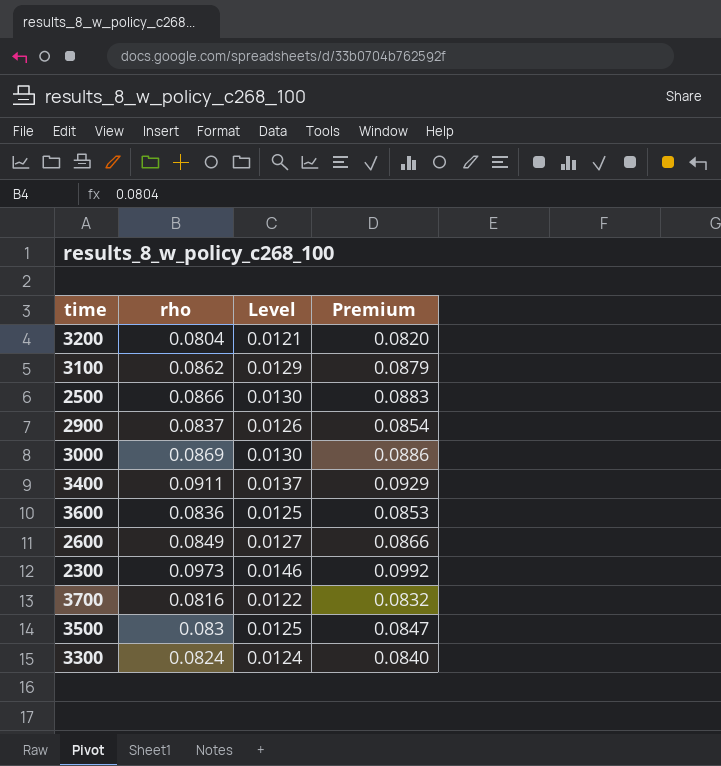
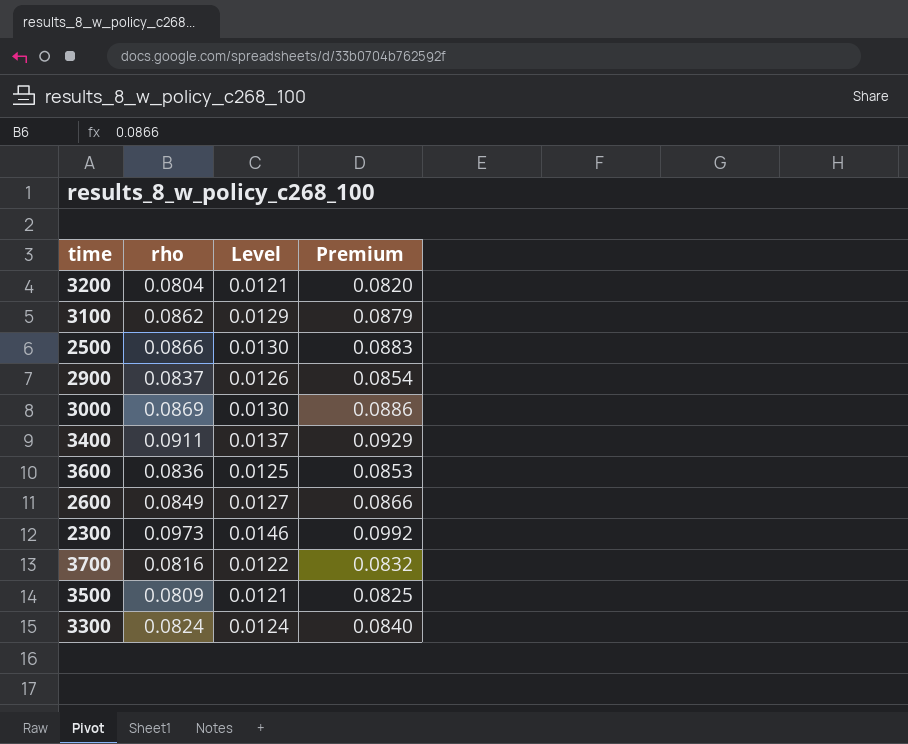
3500 | rho: 0.083 -> 0.0809
3500 | Level: 0.0125 -> 0.0121
3500 | Premium: 0.0847 -> 0.0825

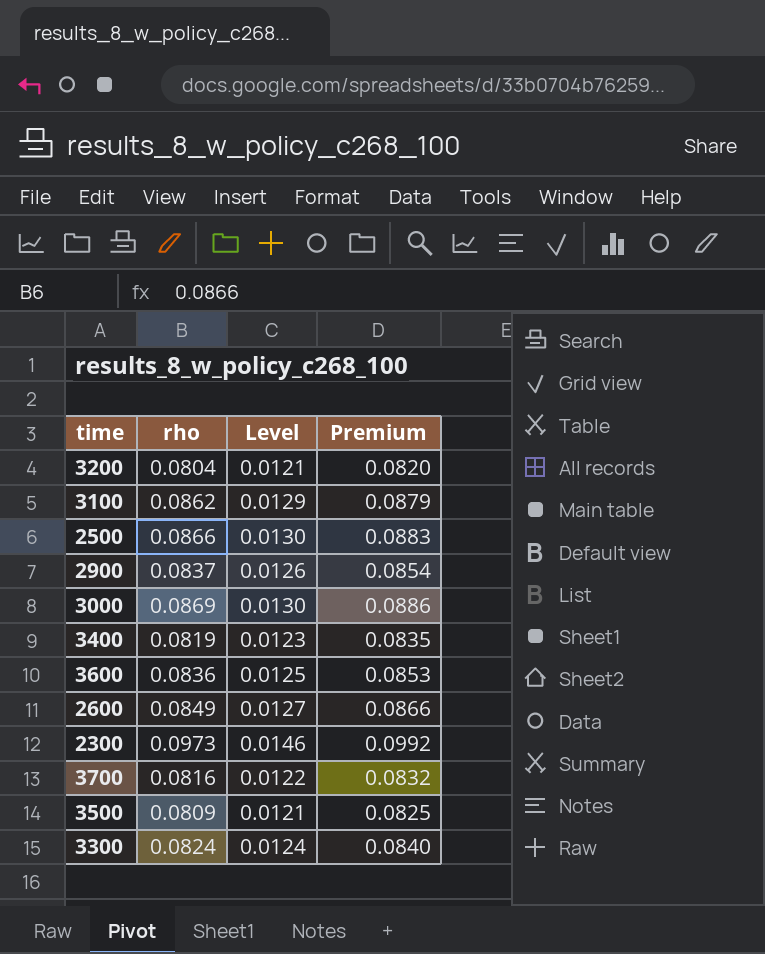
3400 | rho: 0.0911 -> 0.0819
3400 | Level: 0.0137 -> 0.0123
3400 | Premium: 0.0929 -> 0.0835

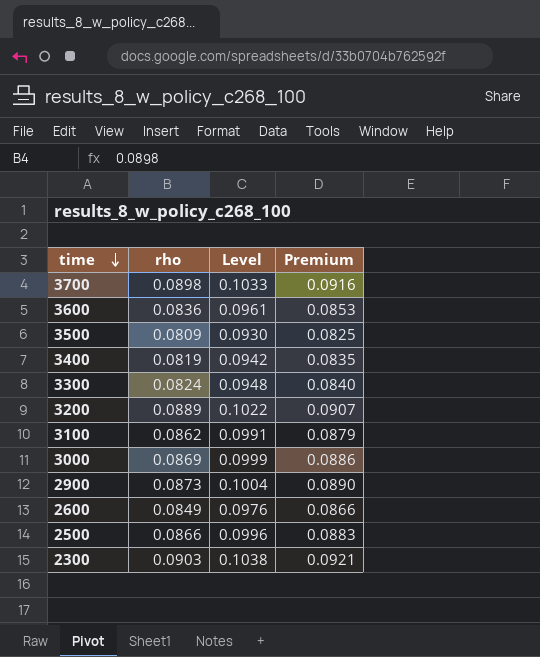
row order: none -> time descending
column Level | formula: [rho] * 0.15 -> [rho] * 1.15
3700 | rho: 0.0816 -> 0.0898
3700 | Premium: 0.0832 -> 0.0916
3200 | rho: 0.0804 -> 0.0889
3200 | Premium: 0.0820 -> 0.0907
2900 | rho: 0.0837 -> 0.0873
2900 | Premium: 0.0854 -> 0.0890
2300 | rho: 0.0973 -> 0.0903
2300 | Premium: 0.0992 -> 0.0921

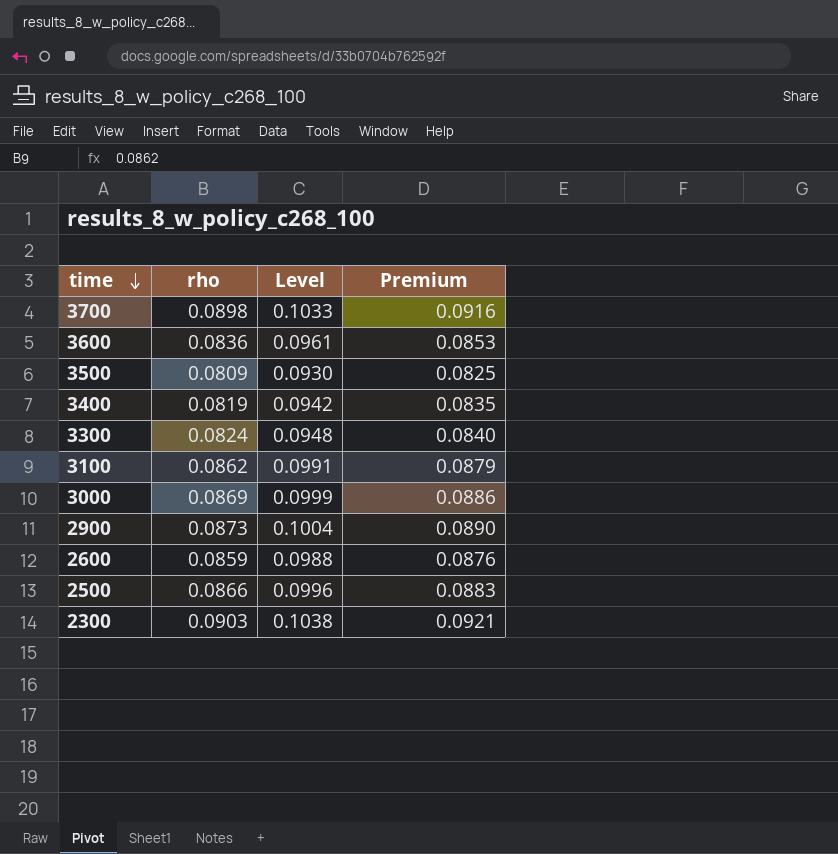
row 3200: 0.0889 | 0.1022 | 0.0907 -> none
2600 | rho: 0.0849 -> 0.0859
2600 | Level: 0.0976 -> 0.0988
2600 | Premium: 0.0866 -> 0.0876

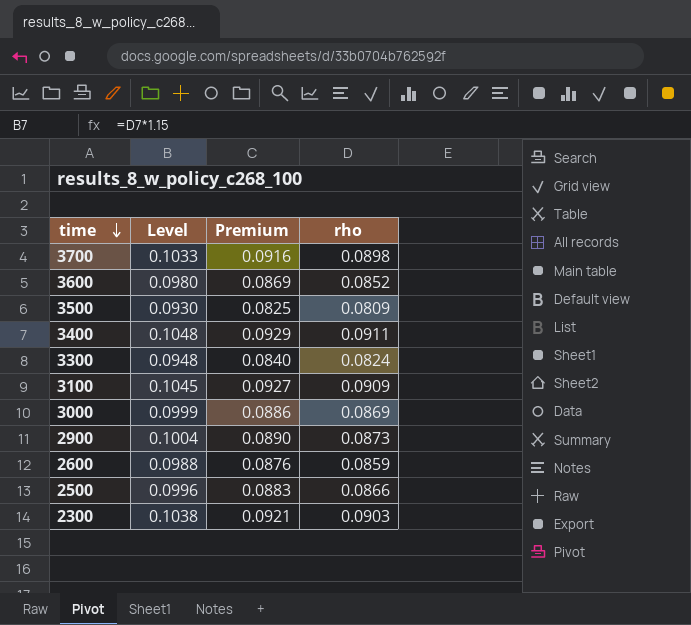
column rho | position: 2 -> 4
3600 | Level: 0.0961 -> 0.0980
3600 | Premium: 0.0853 -> 0.0869
3600 | rho: 0.0836 -> 0.0852
3400 | Level: 0.0942 -> 0.1048
3400 | Premium: 0.0835 -> 0.0929
3400 | rho: 0.0819 -> 0.0911
3100 | Level: 0.0991 -> 0.1045
3100 | Premium: 0.0879 -> 0.0927
3100 | rho: 0.0862 -> 0.0909

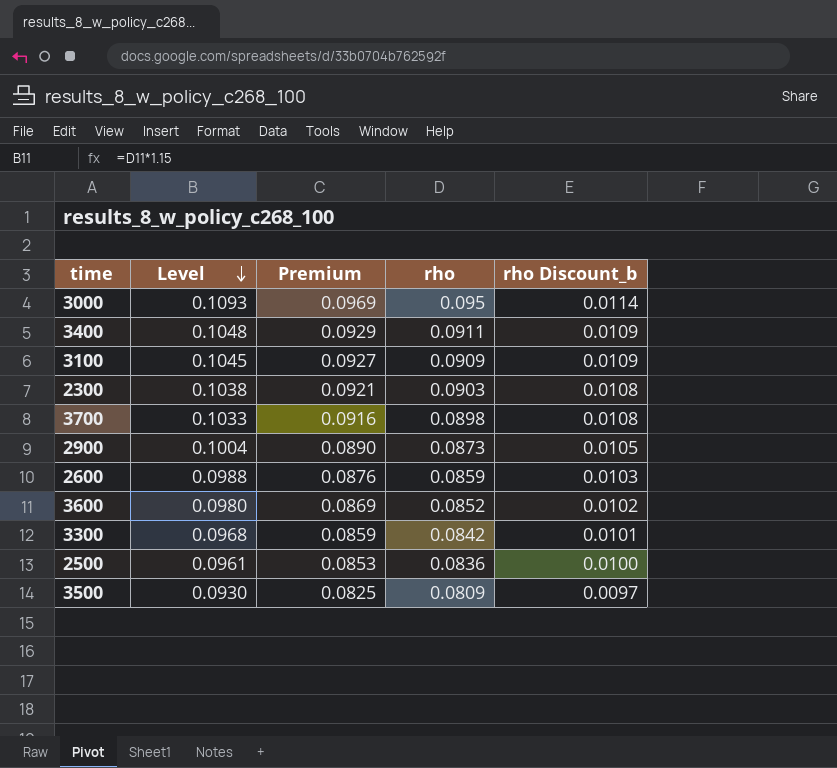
row order: time descending -> Level descending
column rho Discount_b | formula: none -> [rho] * 0.12
3000 | Level: 0.0999 -> 0.1093
3000 | Premium: 0.0886 -> 0.0969
3000 | rho: 0.0869 -> 0.095
3300 | Level: 0.0948 -> 0.0968
3300 | Premium: 0.0840 -> 0.0859
3300 | rho: 0.0824 -> 0.0842
2500 | Level: 0.0996 -> 0.0961
2500 | Premium: 0.0883 -> 0.0853
2500 | rho: 0.0866 -> 0.0836

